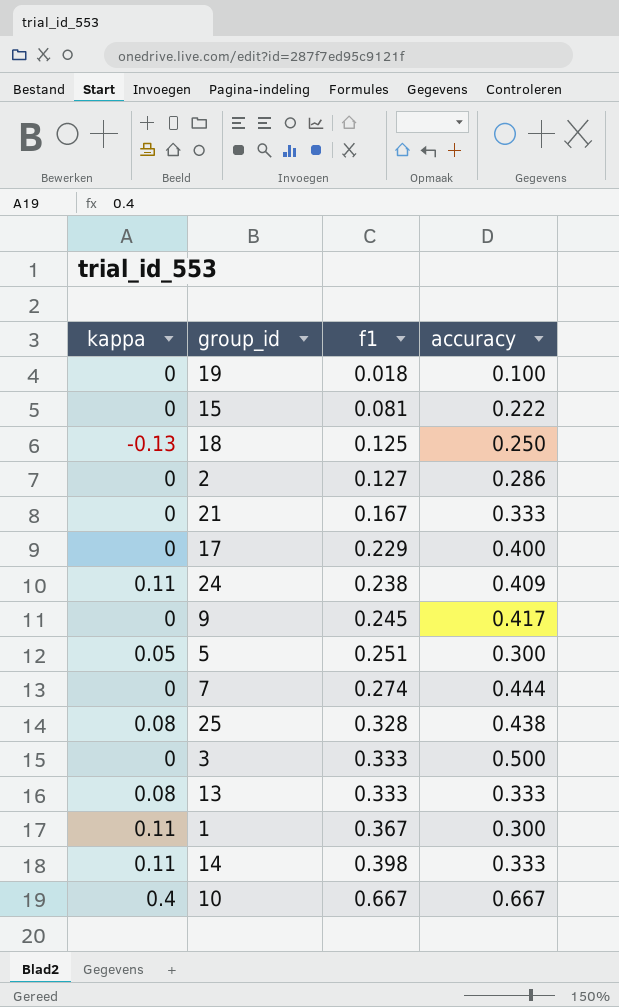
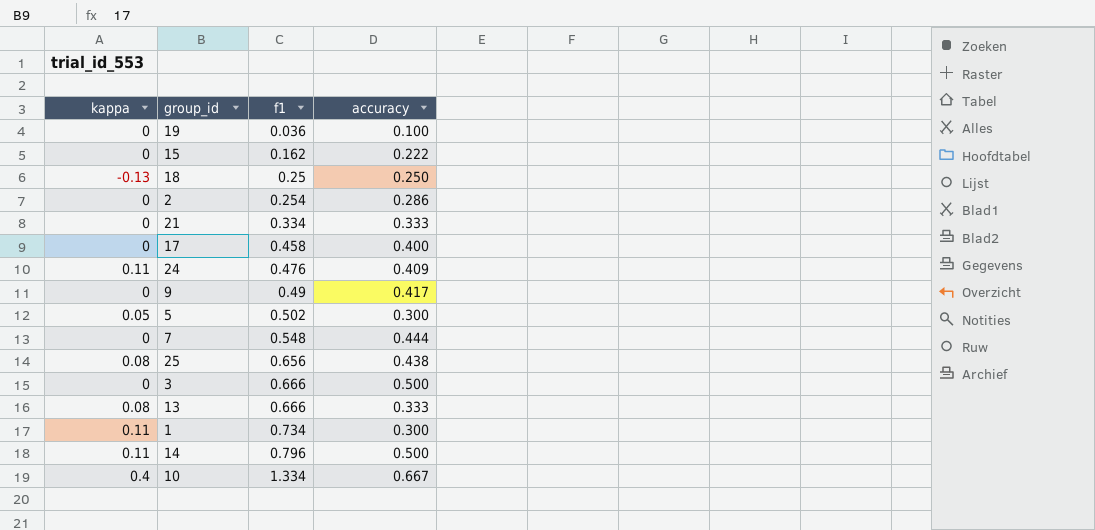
19 | f1: 0.018 -> 0.036
15 | f1: 0.081 -> 0.162
18 | f1: 0.125 -> 0.25
2 | f1: 0.127 -> 0.254
21 | f1: 0.167 -> 0.334
17 | f1: 0.229 -> 0.458
24 | f1: 0.238 -> 0.476
9 | f1: 0.245 -> 0.49
5 | f1: 0.251 -> 0.502
7 | f1: 0.274 -> 0.548
25 | f1: 0.328 -> 0.656
3 | f1: 0.333 -> 0.666
13 | f1: 0.333 -> 0.666
1 | f1: 0.367 -> 0.734
14 | f1: 0.398 -> 0.796
14 | accuracy: 0.333 -> 0.500
10 | f1: 0.667 -> 1.334

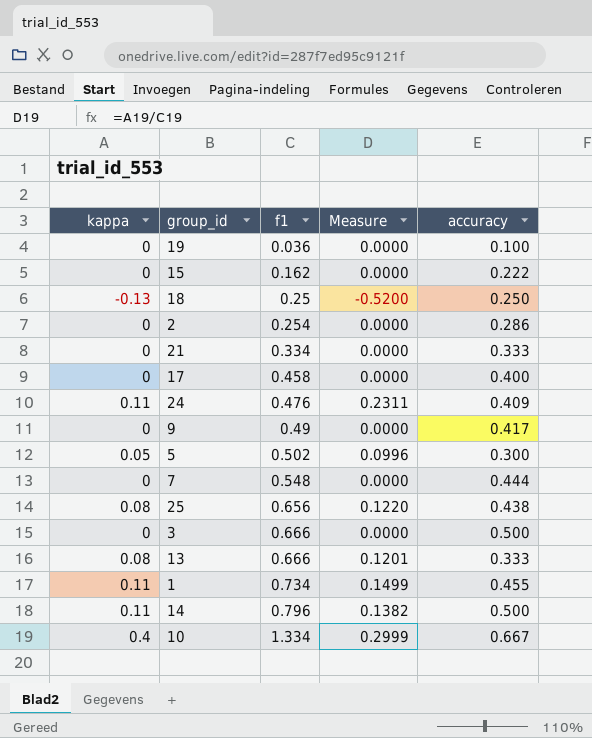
column Measure | formula: none -> [kappa] / [f1]
1 | accuracy: 0.300 -> 0.455

